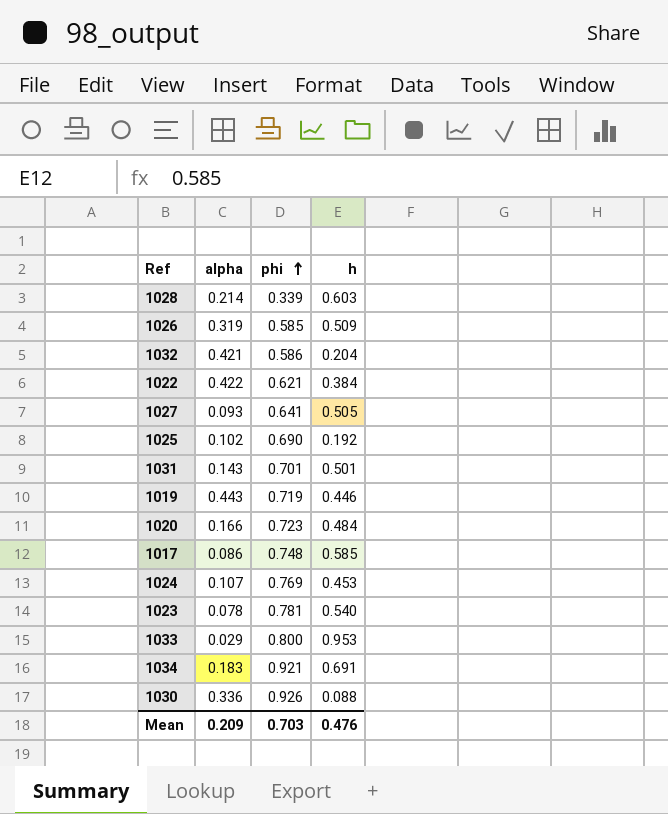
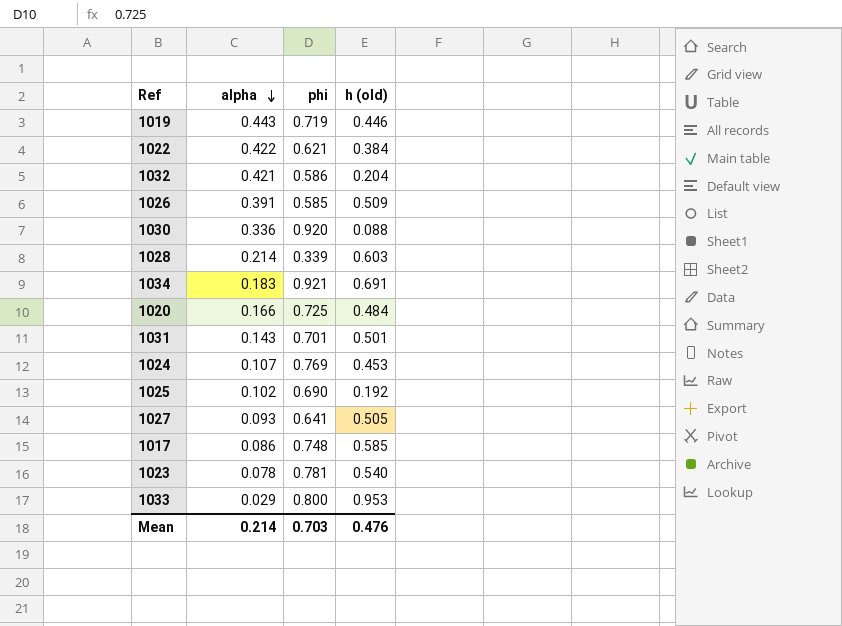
row order: phi ascending -> alpha descending
column name: h -> h (old)
1026 | alpha: 0.319 -> 0.391
1030 | phi: 0.926 -> 0.920
1020 | phi: 0.723 -> 0.725
Mean | alpha: 0.209 -> 0.214

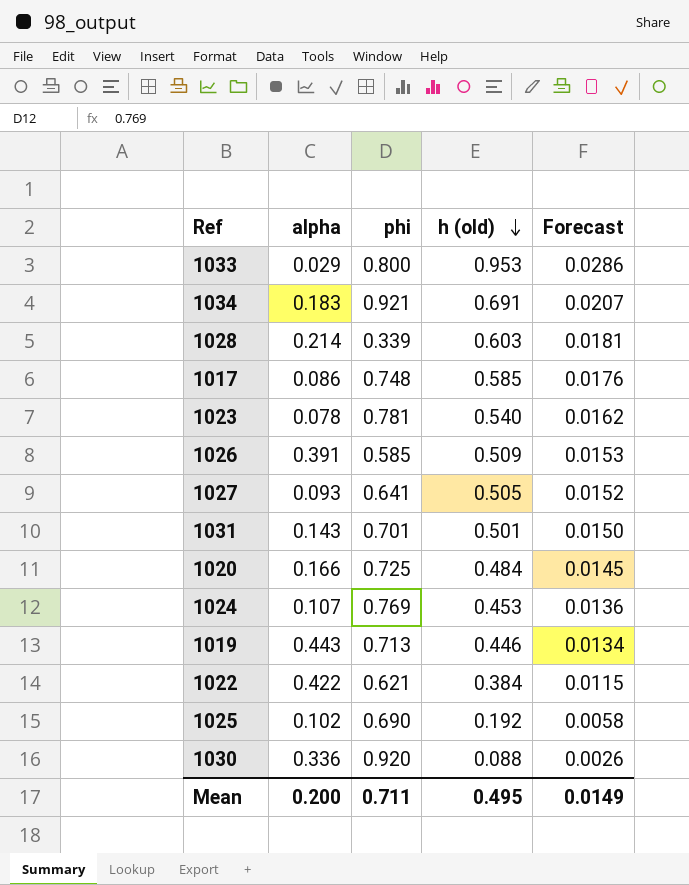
row order: alpha descending -> h (old) descending
column Forecast | formula: none -> [h (old)] * 0.03
row 1032: 0.421 | 0.586 | 0.204 -> none
1019 | phi: 0.719 -> 0.713
Mean | alpha: 0.214 -> 0.200
Mean | phi: 0.703 -> 0.711
Mean | h (old): 0.476 -> 0.495

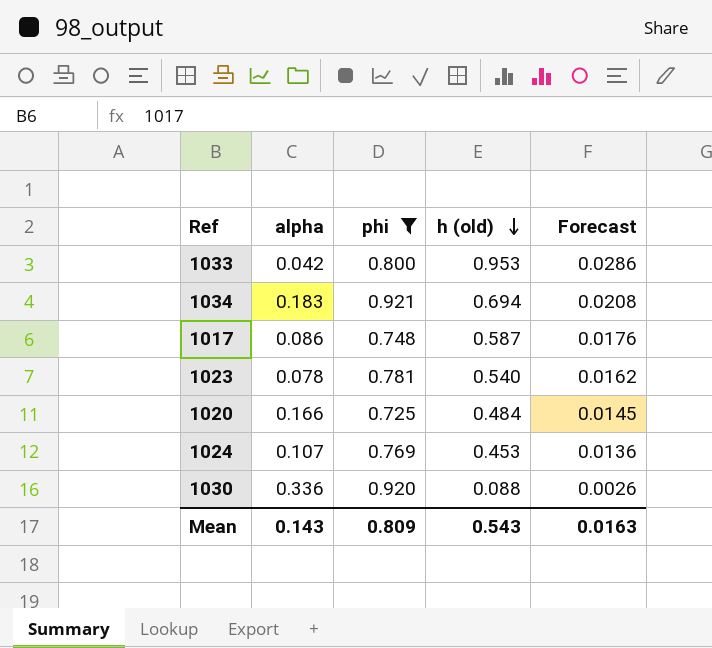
filter: none -> phi >= 0.725
1033 | alpha: 0.029 -> 0.042
1034 | h (old): 0.691 -> 0.694
1034 | Forecast: 0.0207 -> 0.0208
1017 | h (old): 0.585 -> 0.587
Mean | alpha: 0.200 -> 0.143
Mean | phi: 0.711 -> 0.809
Mean | h (old): 0.495 -> 0.543
Mean | Forecast: 0.0149 -> 0.0163

